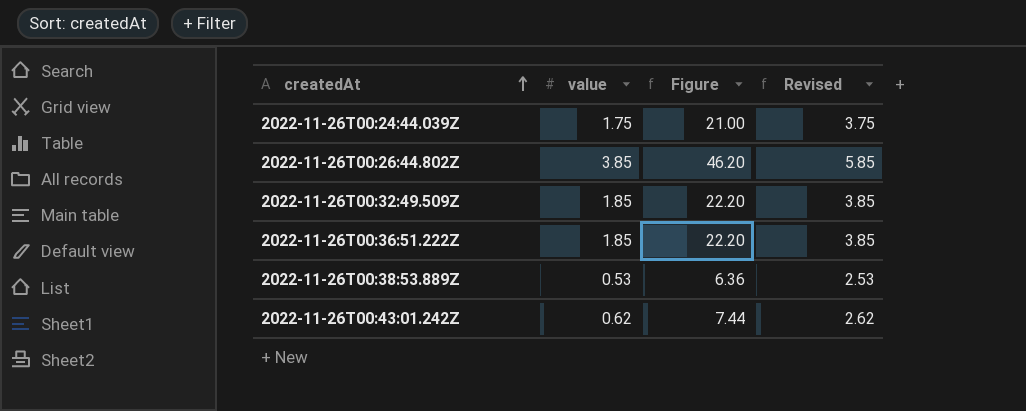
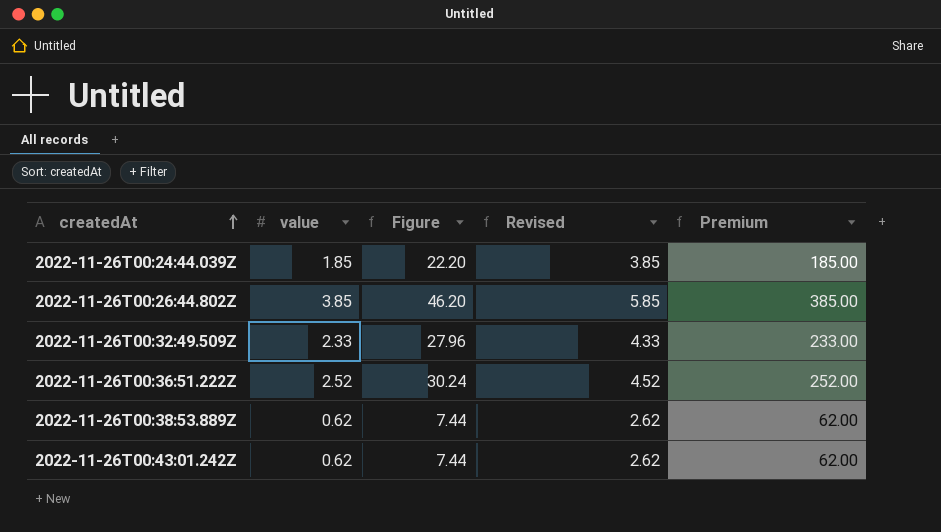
column Premium | formula: none -> [value] * 100
2022-11-26T00:24:44.039Z | value: 1.75 -> 1.85
2022-11-26T00:24:44.039Z | Figure: 21.00 -> 22.20
2022-11-26T00:24:44.039Z | Revised: 3.75 -> 3.85
2022-11-26T00:32:49.509Z | value: 1.85 -> 2.33
2022-11-26T00:32:49.509Z | Figure: 22.20 -> 27.96
2022-11-26T00:32:49.509Z | Revised: 3.85 -> 4.33
2022-11-26T00:36:51.222Z | value: 1.85 -> 2.52
2022-11-26T00:36:51.222Z | Figure: 22.20 -> 30.24
2022-11-26T00:36:51.222Z | Revised: 3.85 -> 4.52
2022-11-26T00:38:53.889Z | value: 0.53 -> 0.62
2022-11-26T00:38:53.889Z | Figure: 6.36 -> 7.44
2022-11-26T00:38:53.889Z | Revised: 2.53 -> 2.62

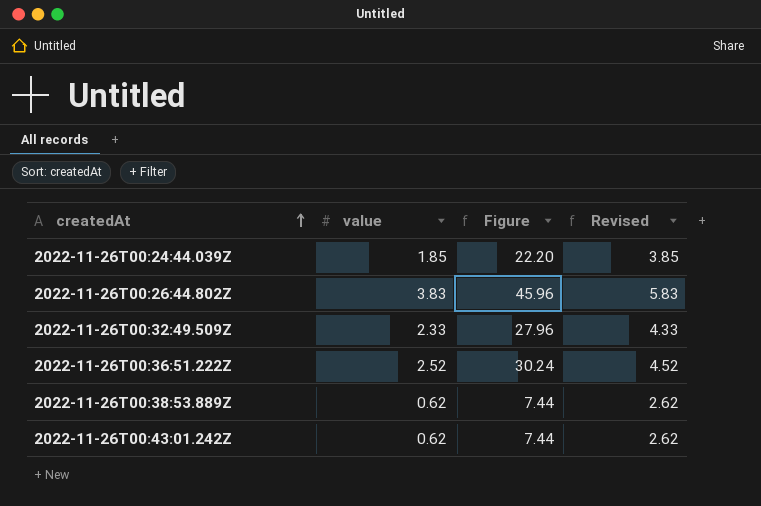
column Premium | formula: [value] * 100 -> none
2022-11-26T00:26:44.802Z | value: 3.85 -> 3.83
2022-11-26T00:26:44.802Z | Figure: 46.20 -> 45.96
2022-11-26T00:26:44.802Z | Revised: 5.85 -> 5.83

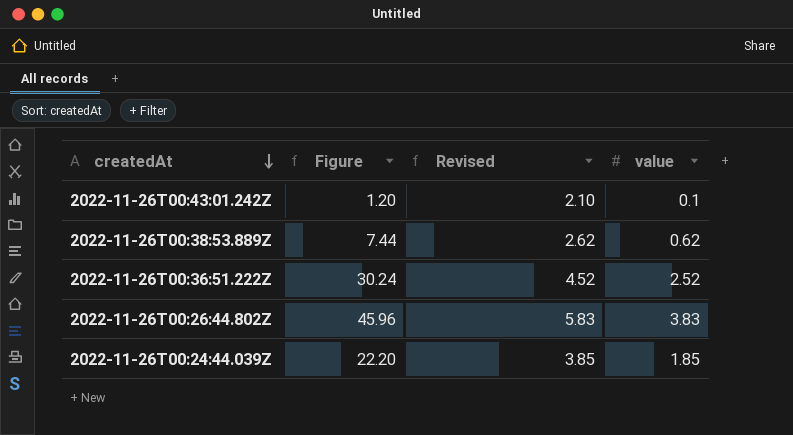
row order: createdAt ascending -> createdAt descending
column value | position: 2 -> 4
row 2022-11-26T00:32:49.509Z: 2.33 | 27.96 | 4.33 -> none
2022-11-26T00:43:01.242Z | Figure: 7.44 -> 1.20
2022-11-26T00:43:01.242Z | Revised: 2.62 -> 2.10
2022-11-26T00:43:01.242Z | value: 0.62 -> 0.1

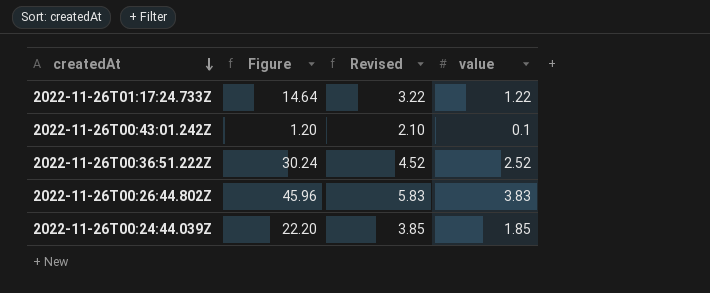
row 2022-11-26T00:38:53.889Z: 7.44 | 2.62 | 0.62 -> none
row 2022-11-26T01:17:24.733Z: none -> 14.64 | 3.22 | 1.22

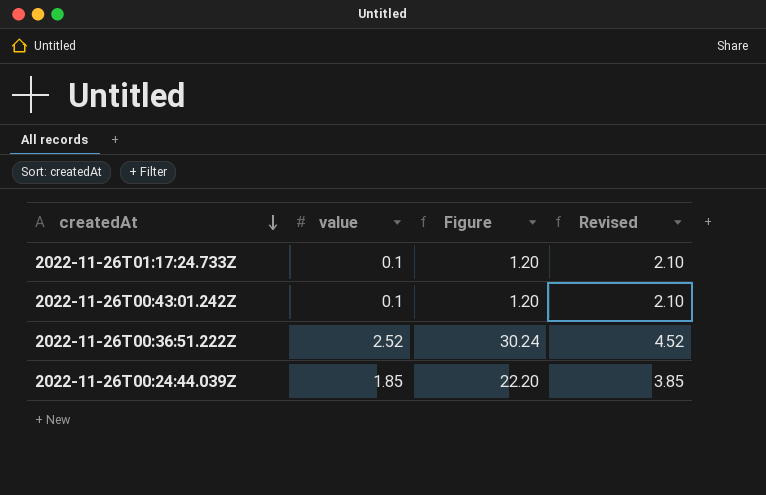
column value | position: 4 -> 2
row 2022-11-26T00:26:44.802Z: 45.96 | 5.83 | 3.83 -> none
2022-11-26T01:17:24.733Z | value: 1.22 -> 0.1
2022-11-26T01:17:24.733Z | Figure: 14.64 -> 1.20
2022-11-26T01:17:24.733Z | Revised: 3.22 -> 2.10

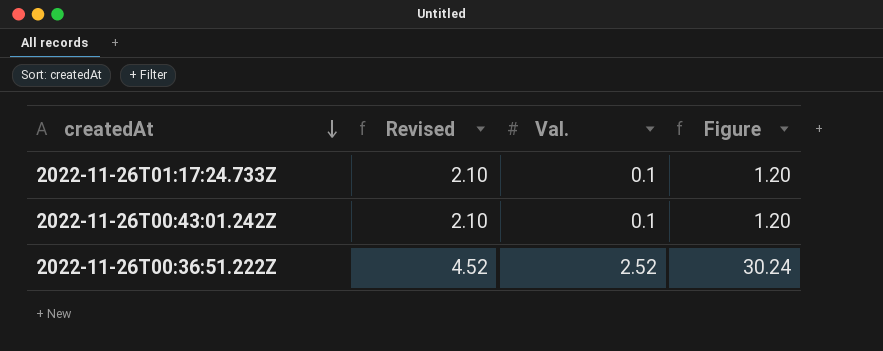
column Revised | position: 4 -> 2
column name: value -> Val.
row 2022-11-26T00:24:44.039Z: 1.85 | 22.20 | 3.85 -> none

